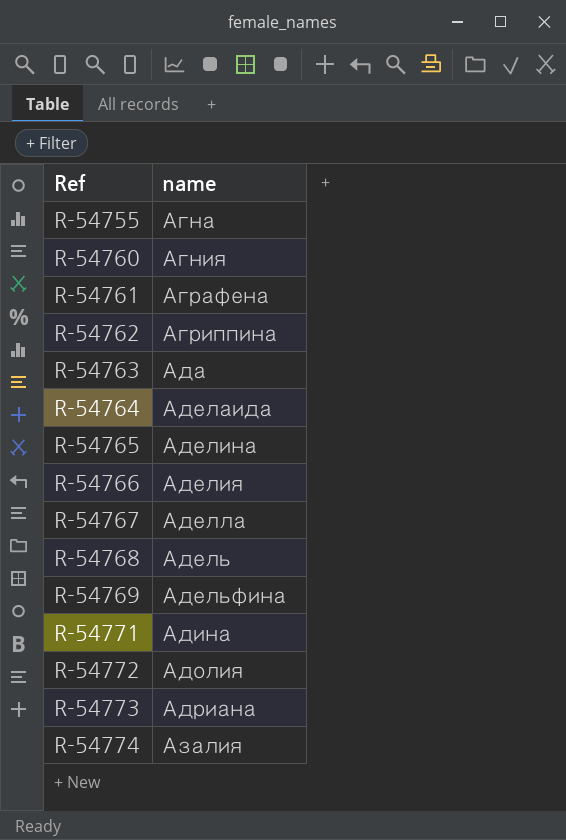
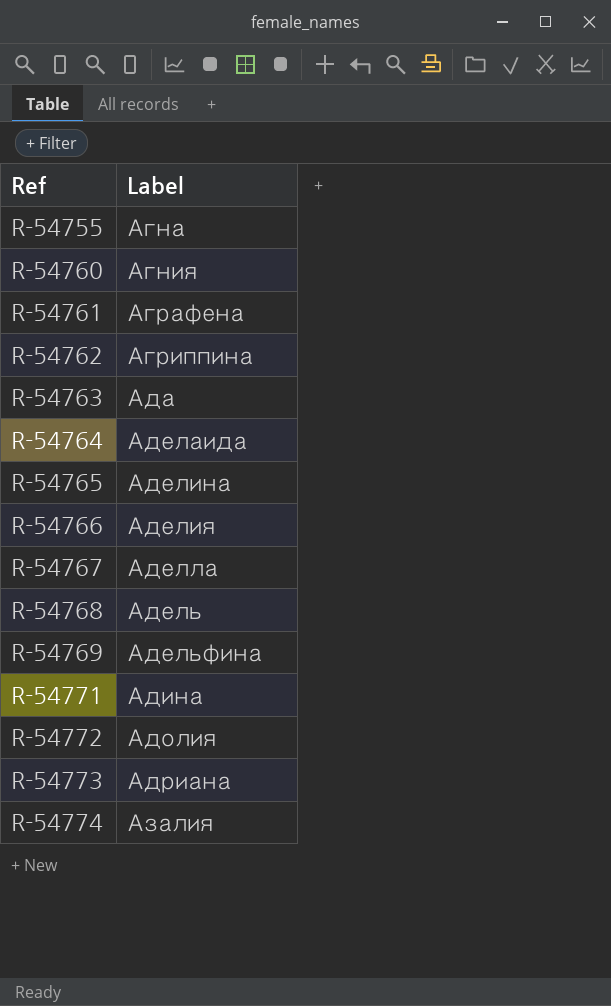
column name: name -> Label

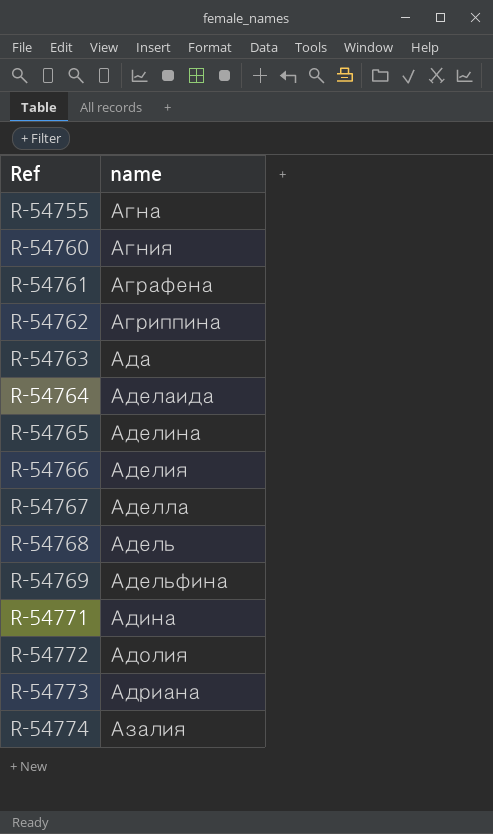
column name: Label -> name

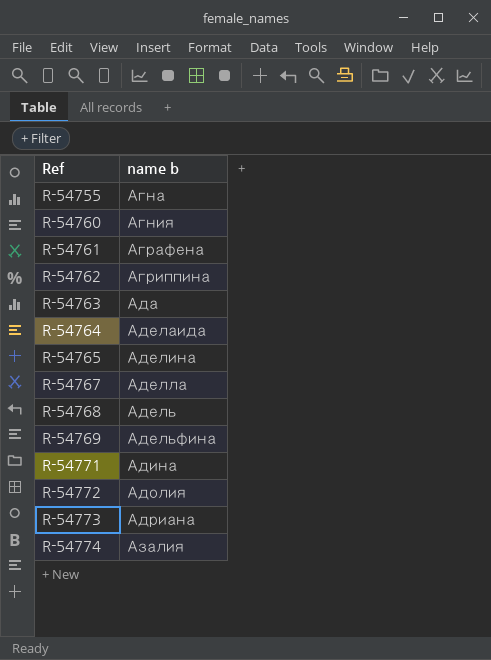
column name: name -> name b
row R-54766: Аделия -> none

